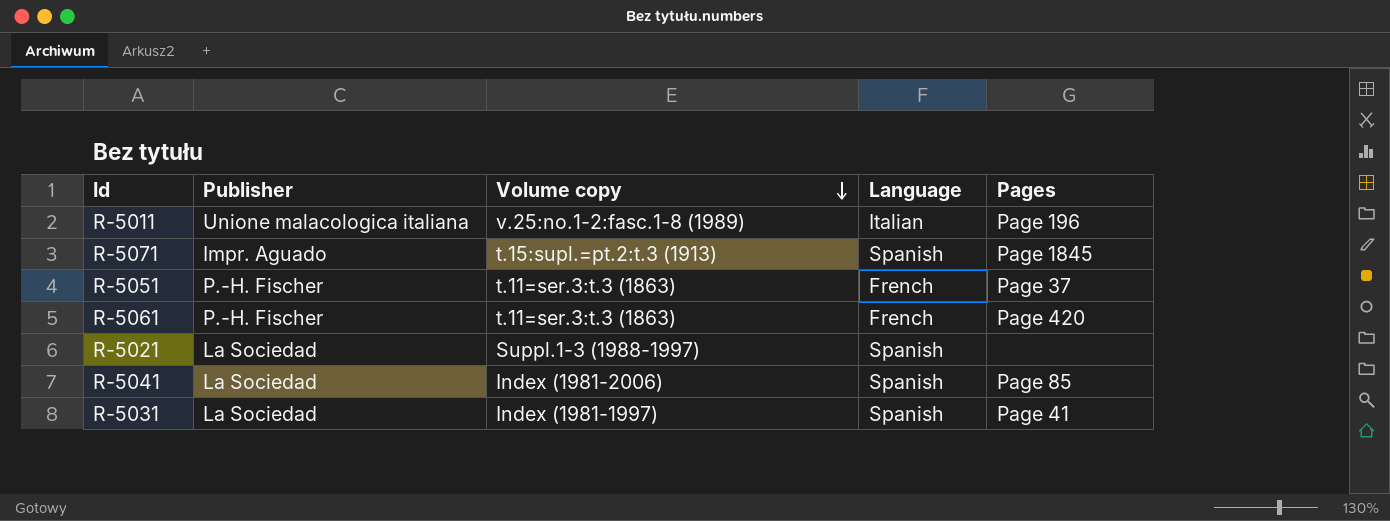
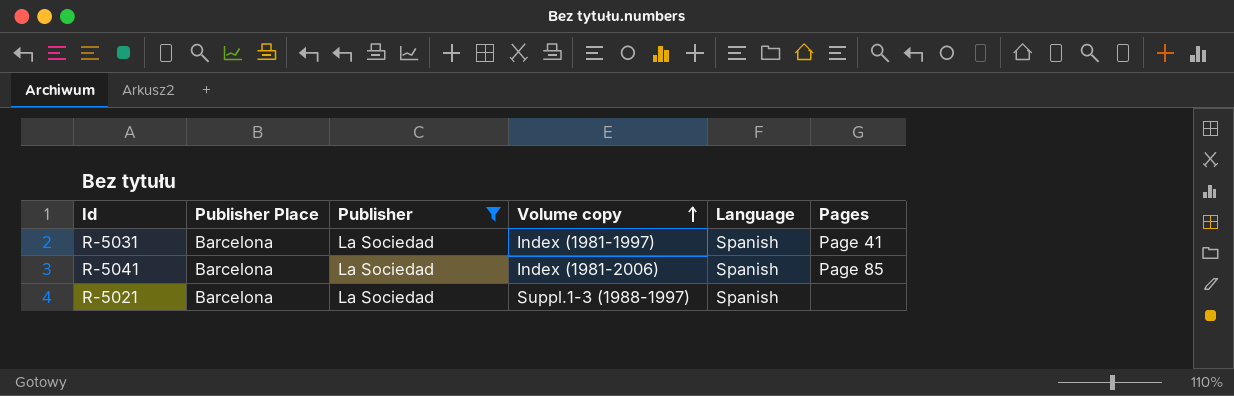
filter: none -> Publisher = La Sociedad
row order: Volume copy descending -> Volume copy ascending
column Publisher Place | position: none -> 2

